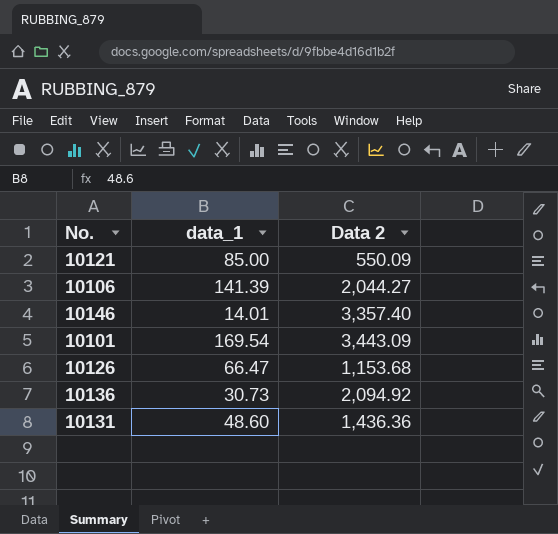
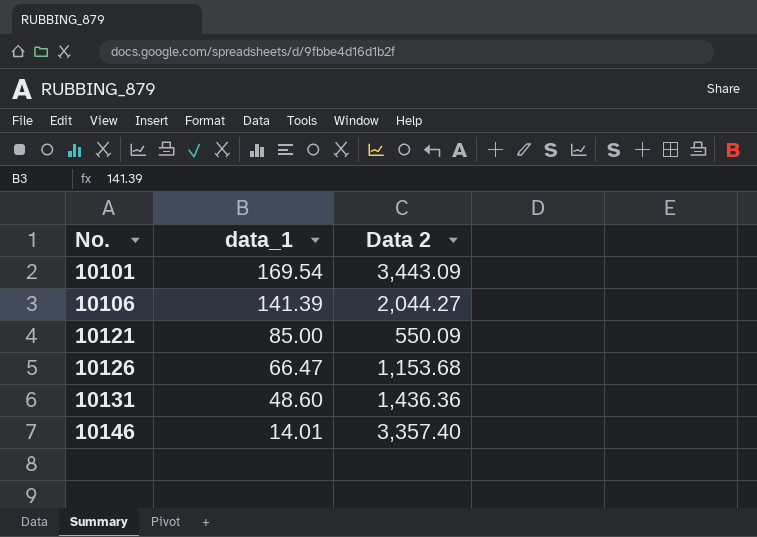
row order: none -> No. ascending
row 10136: 30.73 | 2,094.92 -> none

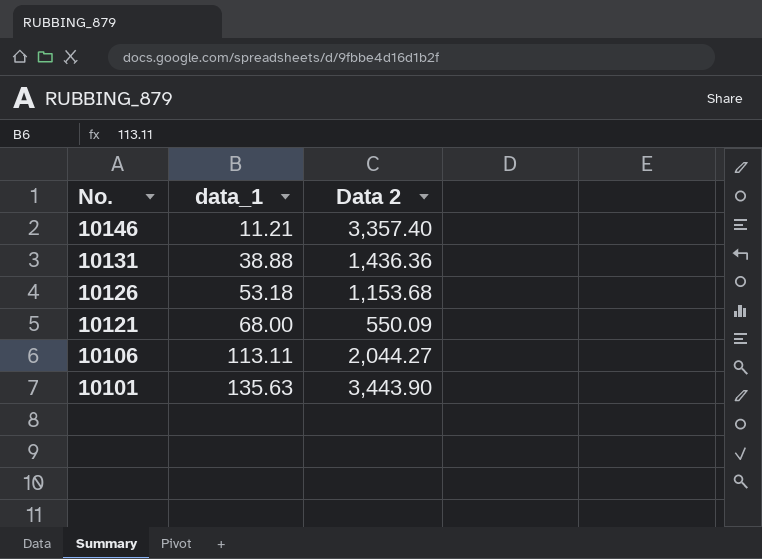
row order: No. ascending -> No. descending
10146 | data_1: 14.01 -> 11.21
10131 | data_1: 48.60 -> 38.88
10126 | data_1: 66.47 -> 53.18
10121 | data_1: 85.00 -> 68.00
10106 | data_1: 141.39 -> 113.11
10101 | data_1: 169.54 -> 135.63
10101 | Data 2: 3,443.09 -> 3,443.90

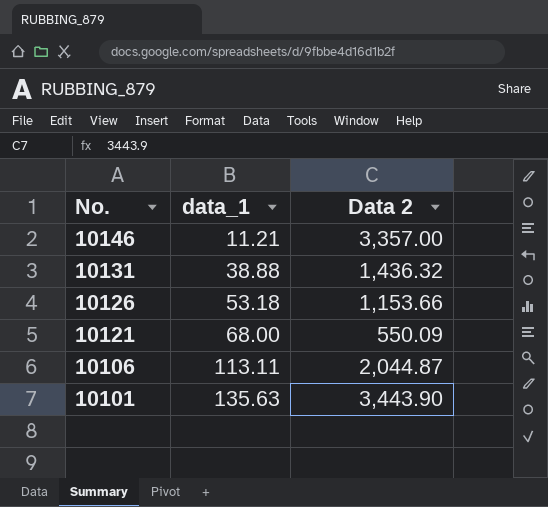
10146 | Data 2: 3,357.40 -> 3,357.00
10131 | Data 2: 1,436.36 -> 1,436.32
10126 | Data 2: 1,153.68 -> 1,153.66
10106 | Data 2: 2,044.27 -> 2,044.87

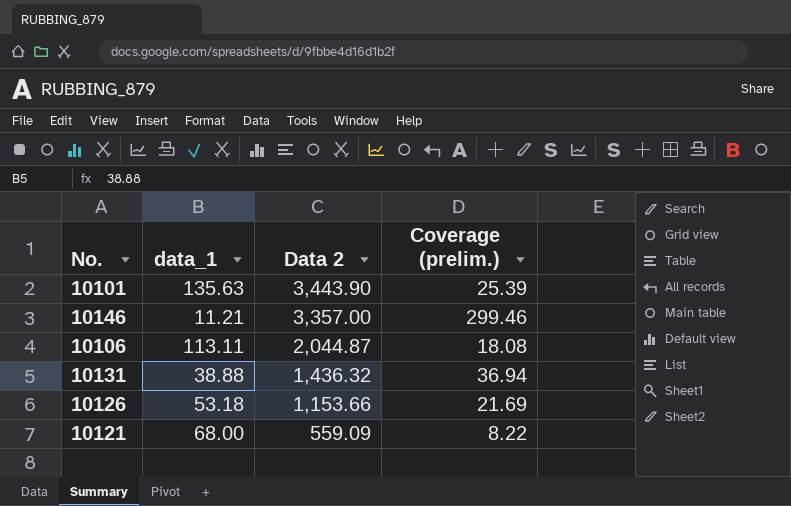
row order: No. descending -> Data 2 descending
column Coverage (prelim.) | formula: none -> [Data 2] / [data_1]
10121 | Data 2: 550.09 -> 559.09

